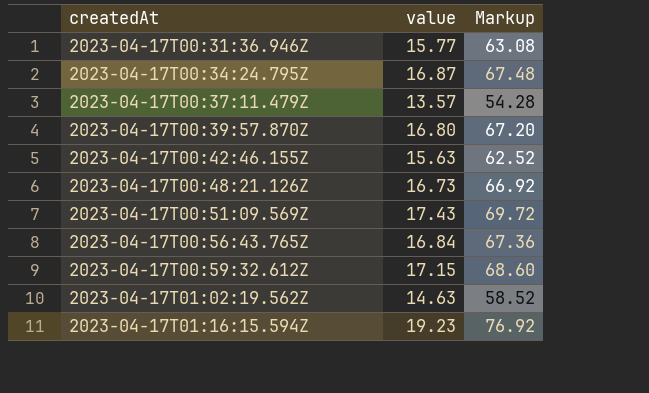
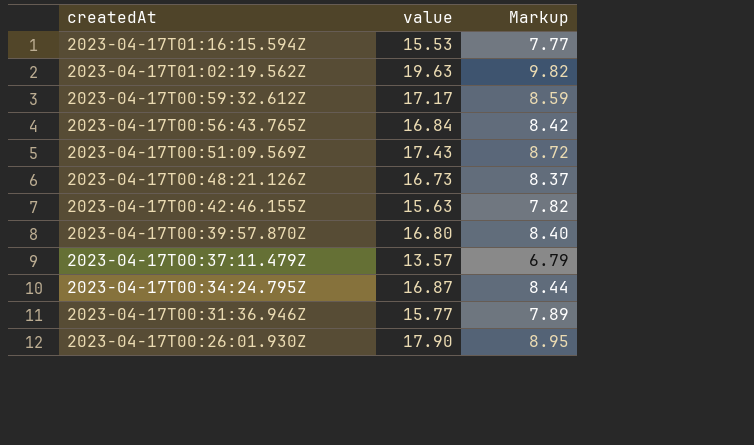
row order: createdAt ascending -> createdAt descending
column Markup | formula: [value] * 4 -> [value] * 0.5
2023-04-17T01:16:15.594Z | value: 19.23 -> 15.53
2023-04-17T01:02:19.562Z | value: 14.63 -> 19.63
2023-04-17T00:59:32.612Z | value: 17.15 -> 17.17
row 2023-04-17T00:26:01.930Z: none -> 17.90 | 8.95

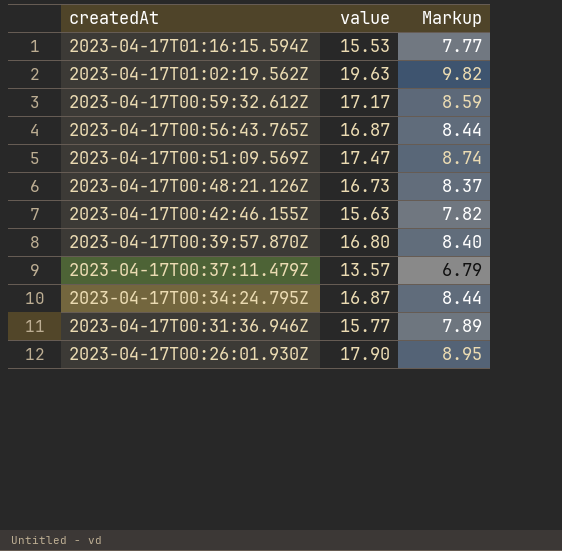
2023-04-17T00:56:43.765Z | value: 16.84 -> 16.87
2023-04-17T00:56:43.765Z | Markup: 8.42 -> 8.44
2023-04-17T00:51:09.569Z | value: 17.43 -> 17.47
2023-04-17T00:51:09.569Z | Markup: 8.72 -> 8.74

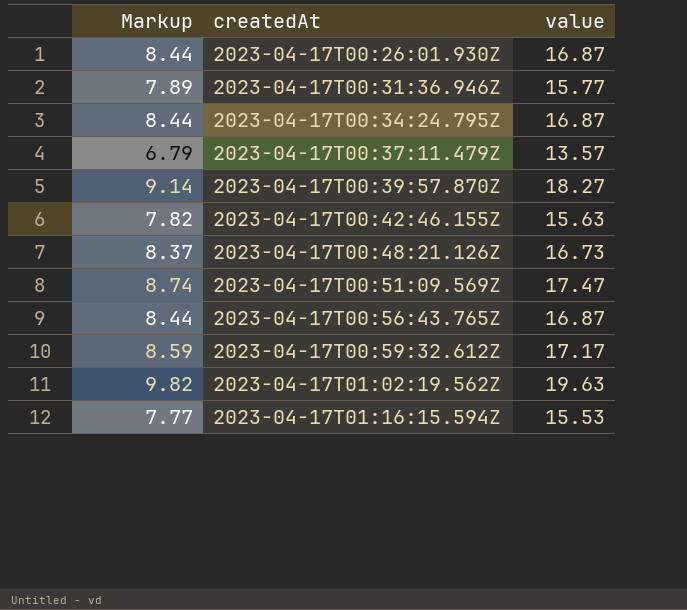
row order: createdAt descending -> createdAt ascending
column Markup | position: 3 -> 1
2023-04-17T00:26:01.930Z | Markup: 8.95 -> 8.44
2023-04-17T00:26:01.930Z | value: 17.90 -> 16.87
2023-04-17T00:39:57.870Z | Markup: 8.40 -> 9.14
2023-04-17T00:39:57.870Z | value: 16.80 -> 18.27

